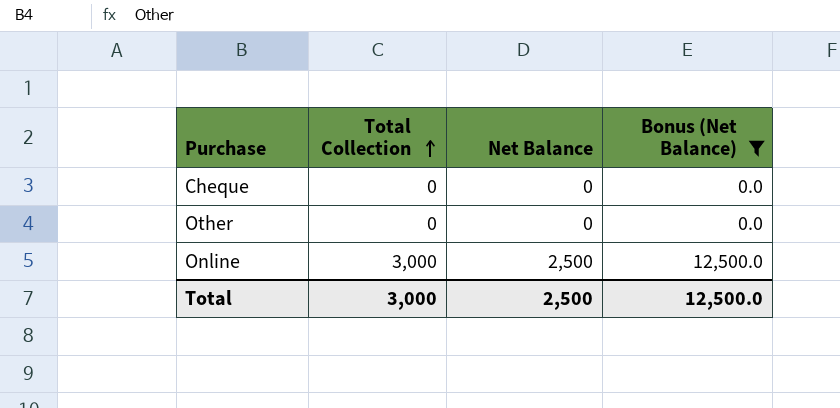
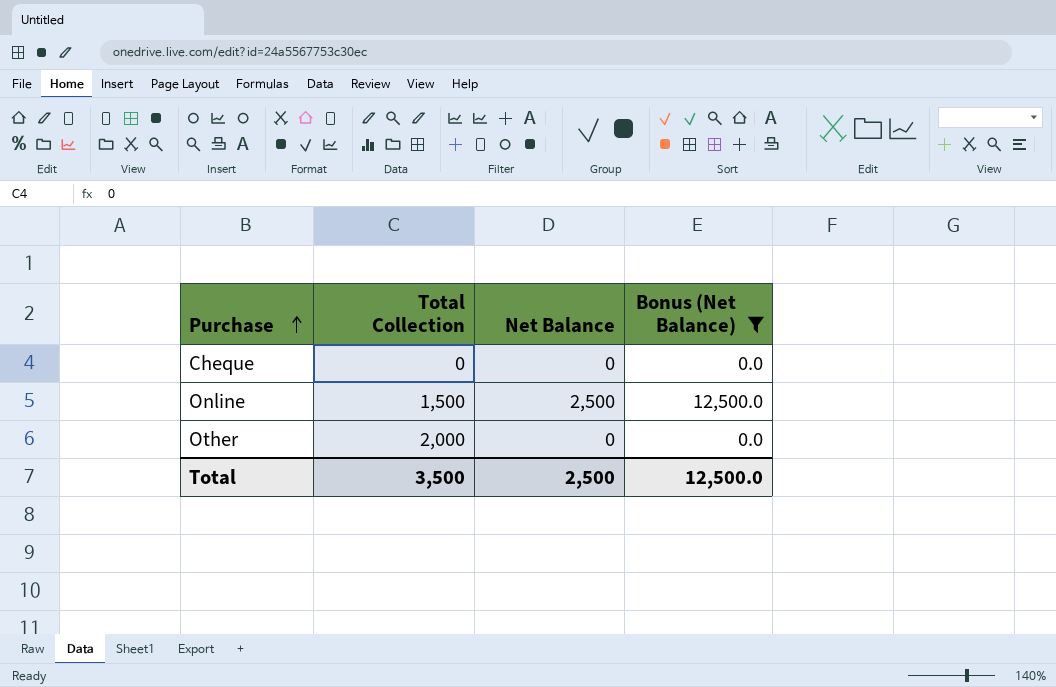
row order: Total Collection ascending -> Purchase ascending
Online | Total Collection: 3,000 -> 1,500
Other | Total Collection: 0 -> 2,000
Total | Total Collection: 3,000 -> 3,500

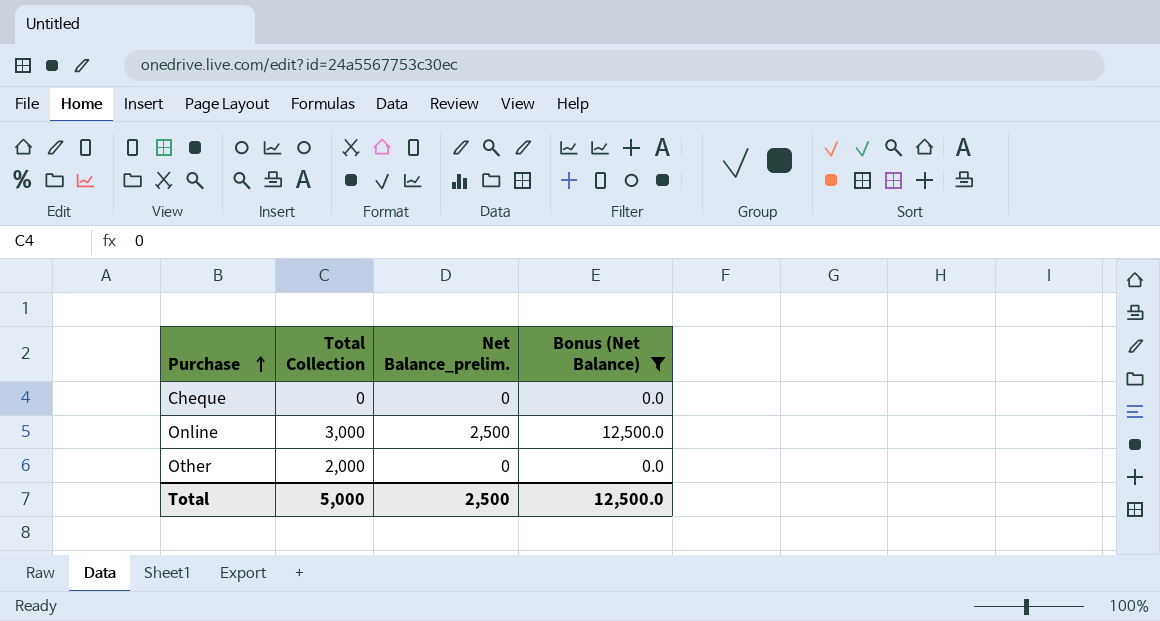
column name: Net Balance -> Net Balance_prelim.
Online | Total Collection: 1,500 -> 3,000
Total | Total Collection: 3,500 -> 5,000

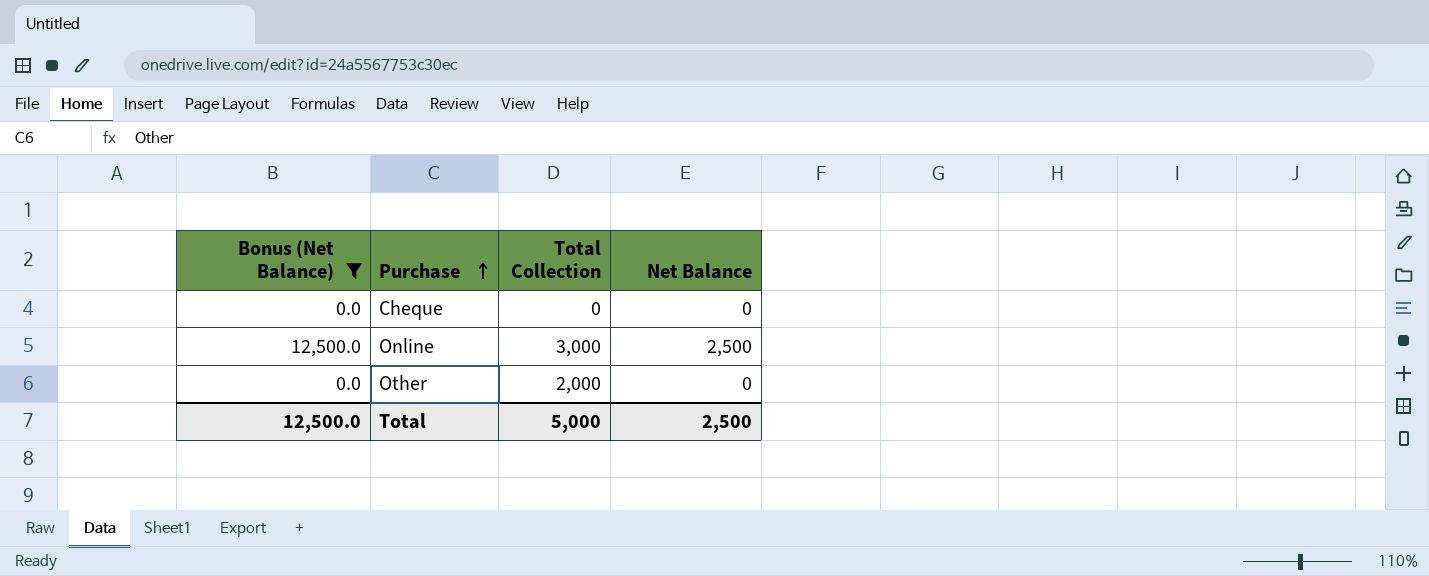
column Bonus (Net Balance) | position: 4 -> 1
column name: Net Balance_prelim. -> Net Balance

